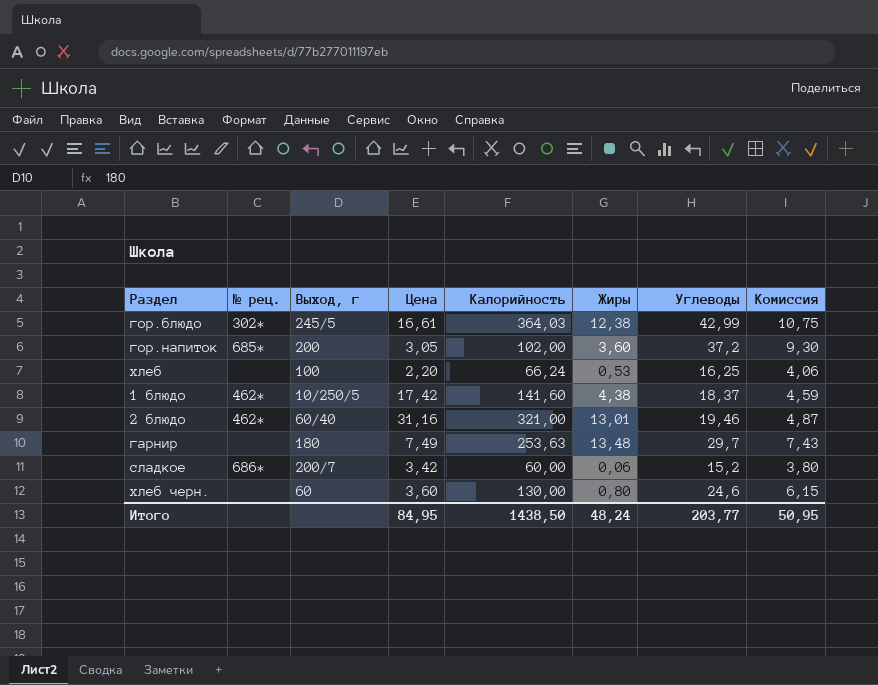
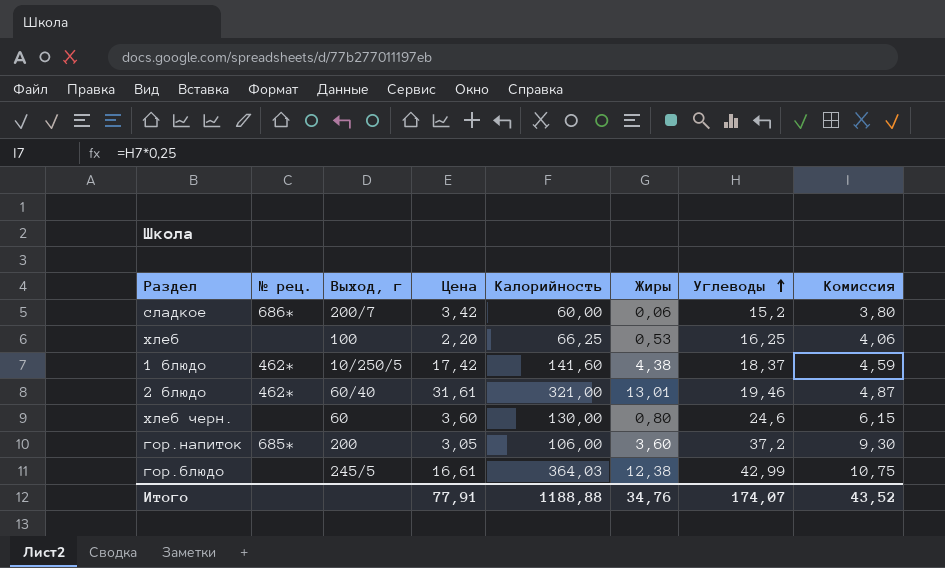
row order: none -> Углеводы ascending
row гарнир: none | 180 | 7,49 | 253,63 | 13,48 | 29,7 | 7,43 -> none
хлеб | Калорийность: 66,24 -> 66,25
2 блюдо | Цена: 31,16 -> 31,61
гор.напиток | Калорийность: 102,00 -> 106,00
гор.блюдо | № рец.: 302* -> none
Итого | Цена: 84,95 -> 77,91
Итого | Калорийность: 1438,50 -> 1188,88
Итого | Жиры: 48,24 -> 34,76
Итого | Углеводы: 203,77 -> 174,07
Итого | Комиссия: 50,95 -> 43,52

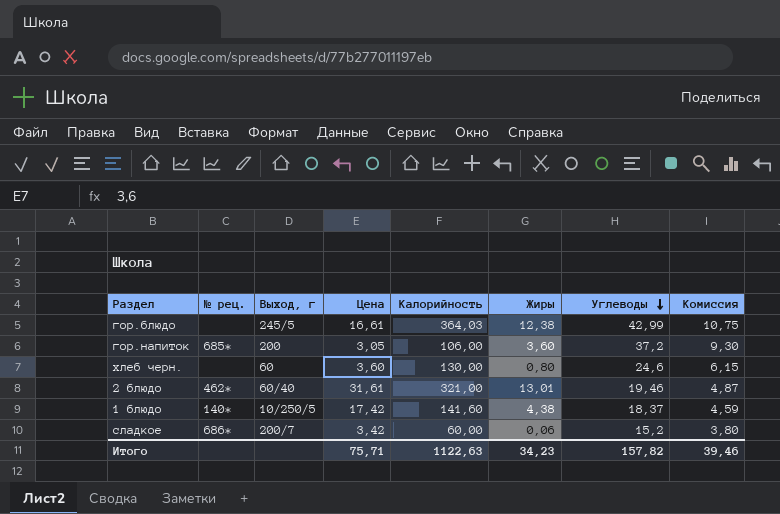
row order: Углеводы ascending -> Углеводы descending
row хлеб: none | 100 | 2,20 | 66,25 | 0,53 | 16,25 | 4,06 -> none
1 блюдо | № рец.: 462* -> 140*
Итого | Цена: 77,91 -> 75,71
Итого | Калорийность: 1188,88 -> 1122,63
Итого | Жиры: 34,76 -> 34,23
Итого | Углеводы: 174,07 -> 157,82
Итого | Комиссия: 43,52 -> 39,46

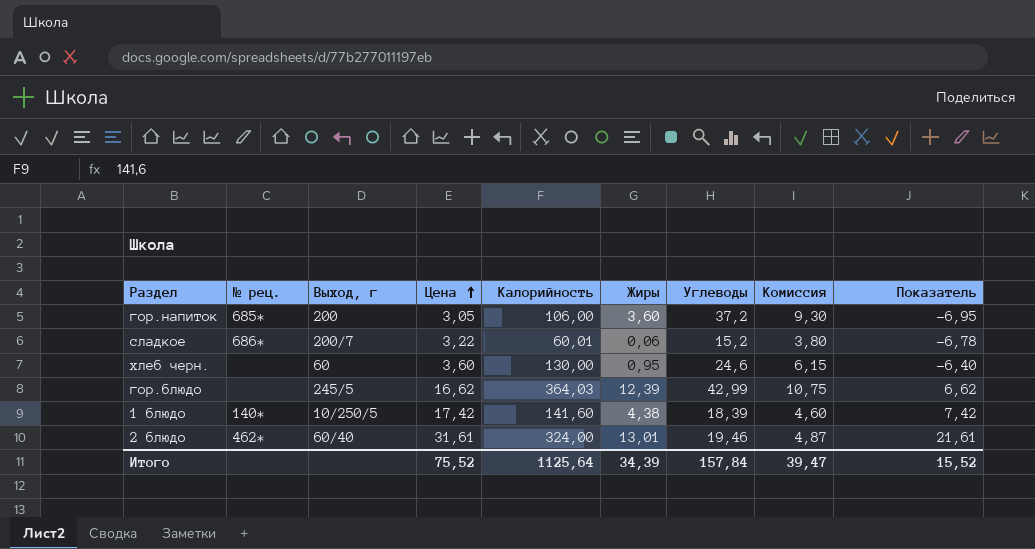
row order: Углеводы descending -> Цена ascending
column Показатель | formula: none -> [Цена] - 10
сладкое | Цена: 3,42 -> 3,22
сладкое | Калорийность: 60,00 -> 60,01
хлеб черн. | Жиры: 0,80 -> 0,95
гор.блюдо | Цена: 16,61 -> 16,62
гор.блюдо | Жиры: 12,38 -> 12,39
1 блюдо | Углеводы: 18,37 -> 18,39
1 блюдо | Комиссия: 4,59 -> 4,60
2 блюдо | Калорийность: 321,00 -> 324,00
Итого | Цена: 75,71 -> 75,52
Итого | Калорийность: 1122,63 -> 1125,64
Итого | Жиры: 34,23 -> 34,39
Итого | Углеводы: 157,82 -> 157,84
Итого | Комиссия: 39,46 -> 39,47

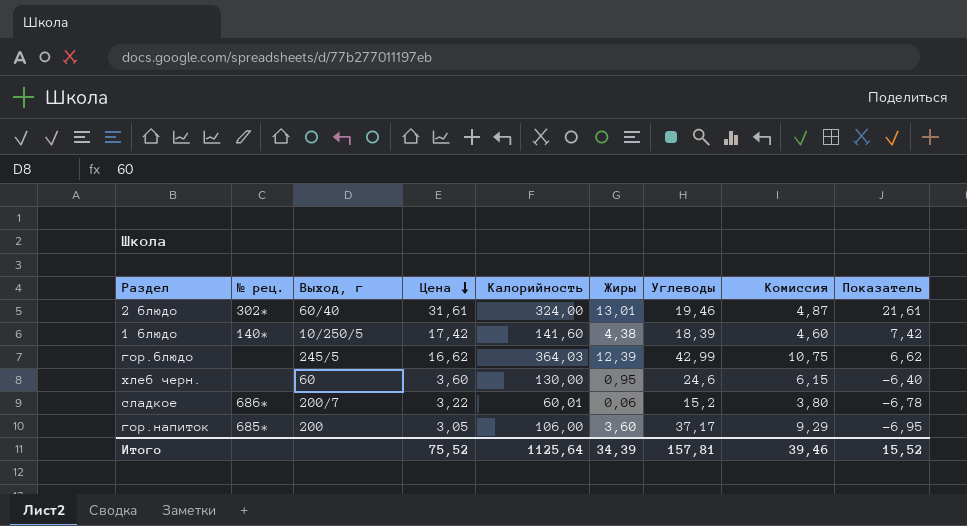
row order: Цена ascending -> Цена descending
2 блюдо | № рец.: 462* -> 302*
гор.напиток | Углеводы: 37,2 -> 37,17
гор.напиток | Комиссия: 9,30 -> 9,29
Итого | Углеводы: 157,84 -> 157,81
Итого | Комиссия: 39,47 -> 39,46

